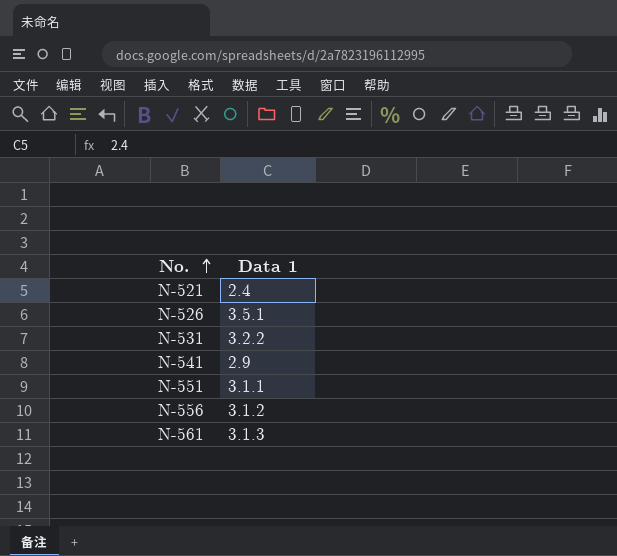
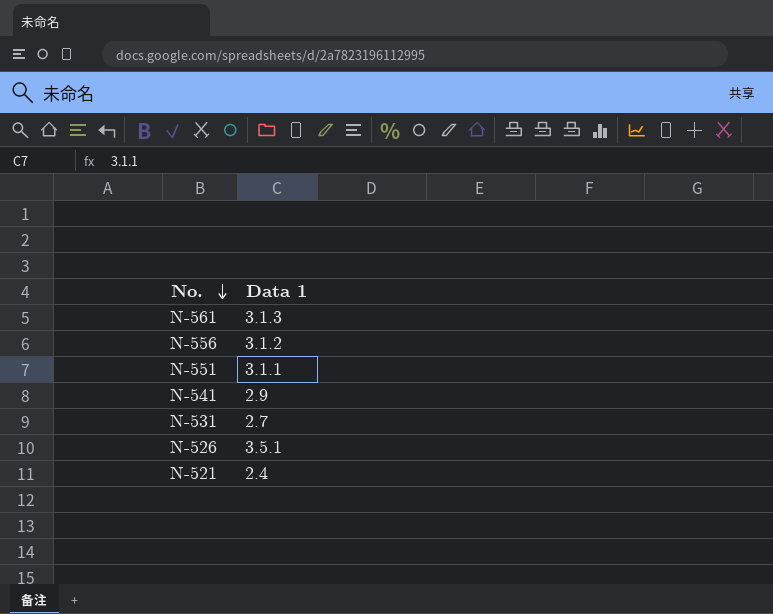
row order: No. ascending -> No. descending
N-531 | Data 1: 3.2.2 -> 2.7

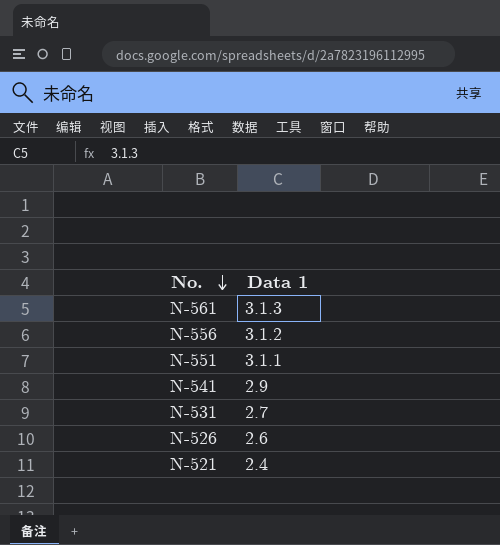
N-526 | Data 1: 3.5.1 -> 2.6

